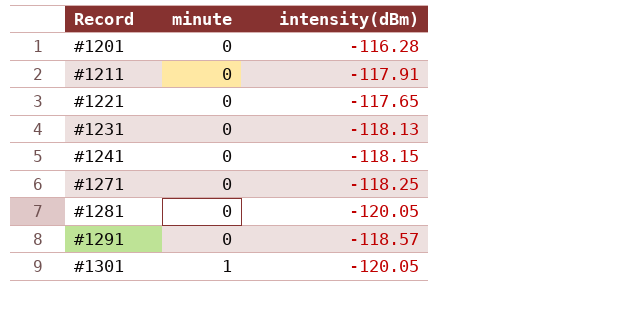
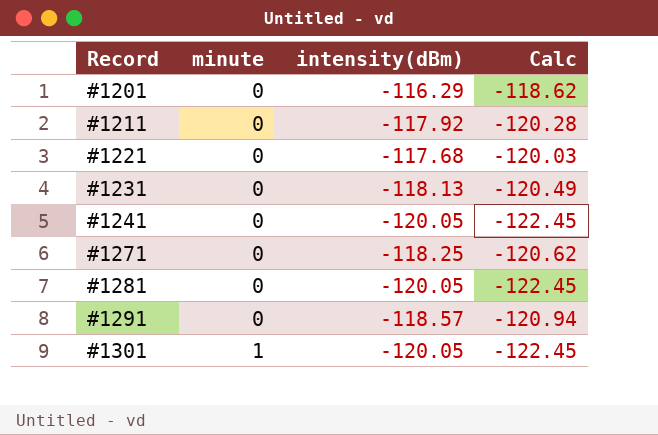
column Calc | formula: none -> [intensity(dBm)] * 1.02
#1201 | intensity(dBm): -116.28 -> -116.29
#1211 | intensity(dBm): -117.91 -> -117.92
#1221 | intensity(dBm): -117.65 -> -117.68
#1241 | intensity(dBm): -118.15 -> -120.05

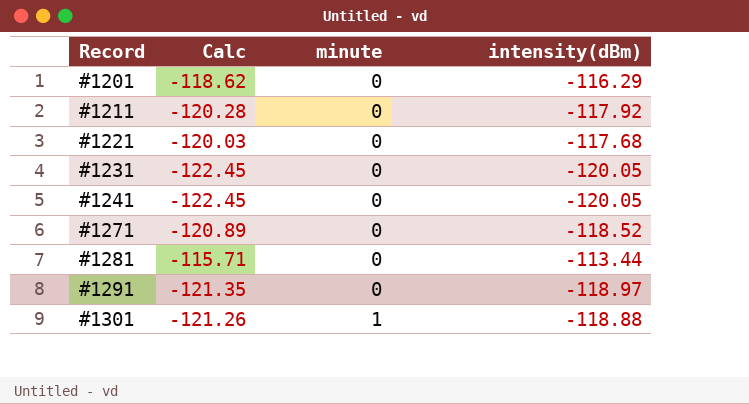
column Calc | position: 4 -> 2
#1231 | Calc: -120.49 -> -122.45
#1231 | intensity(dBm): -118.13 -> -120.05
#1271 | Calc: -120.62 -> -120.89
#1271 | intensity(dBm): -118.25 -> -118.52
#1281 | Calc: -122.45 -> -115.71
#1281 | intensity(dBm): -120.05 -> -113.44
#1291 | Calc: -120.94 -> -121.35
#1291 | intensity(dBm): -118.57 -> -118.97
#1301 | Calc: -122.45 -> -121.26
#1301 | intensity(dBm): -120.05 -> -118.88

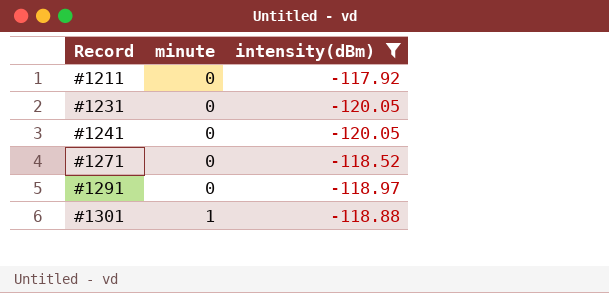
filter: none -> intensity(dBm) <= -117.92
column Calc | formula: [intensity(dBm)] * 1.02 -> none

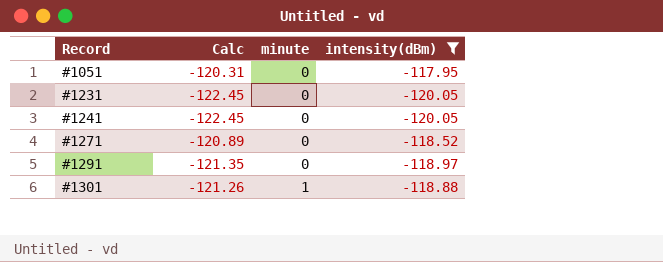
column Calc | formula: none -> [intensity(dBm)] * 1.02
row #1211: 0 | -117.92 -> none
row #1051: none -> -120.31 | 0 | -117.95

